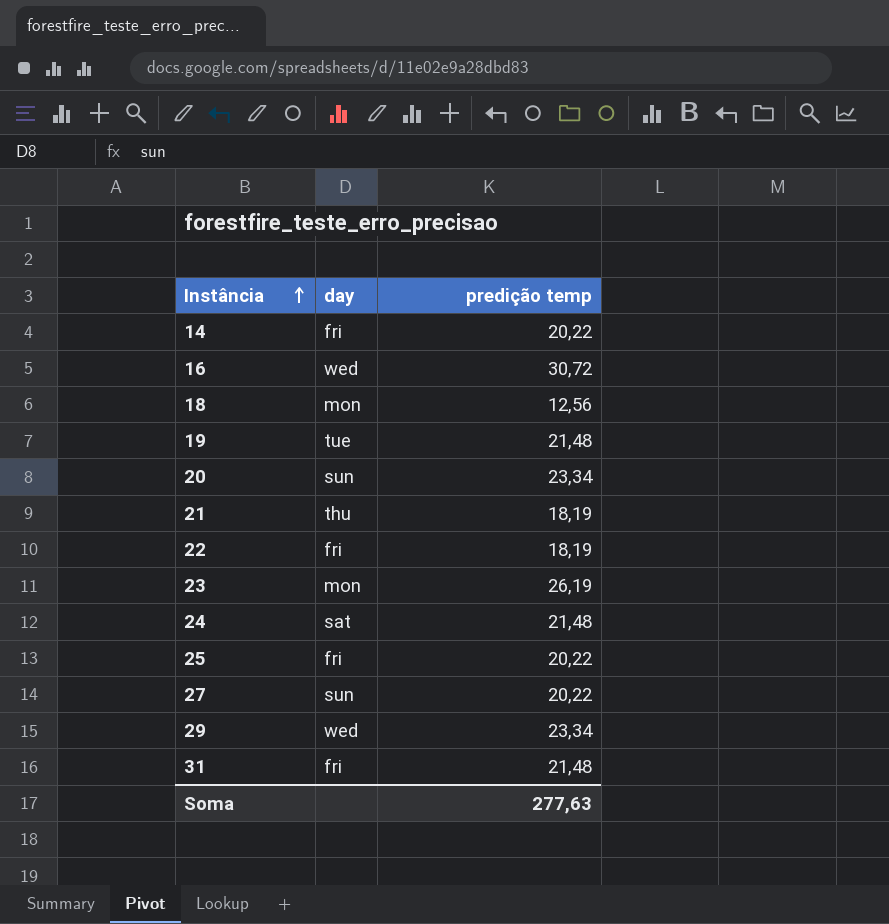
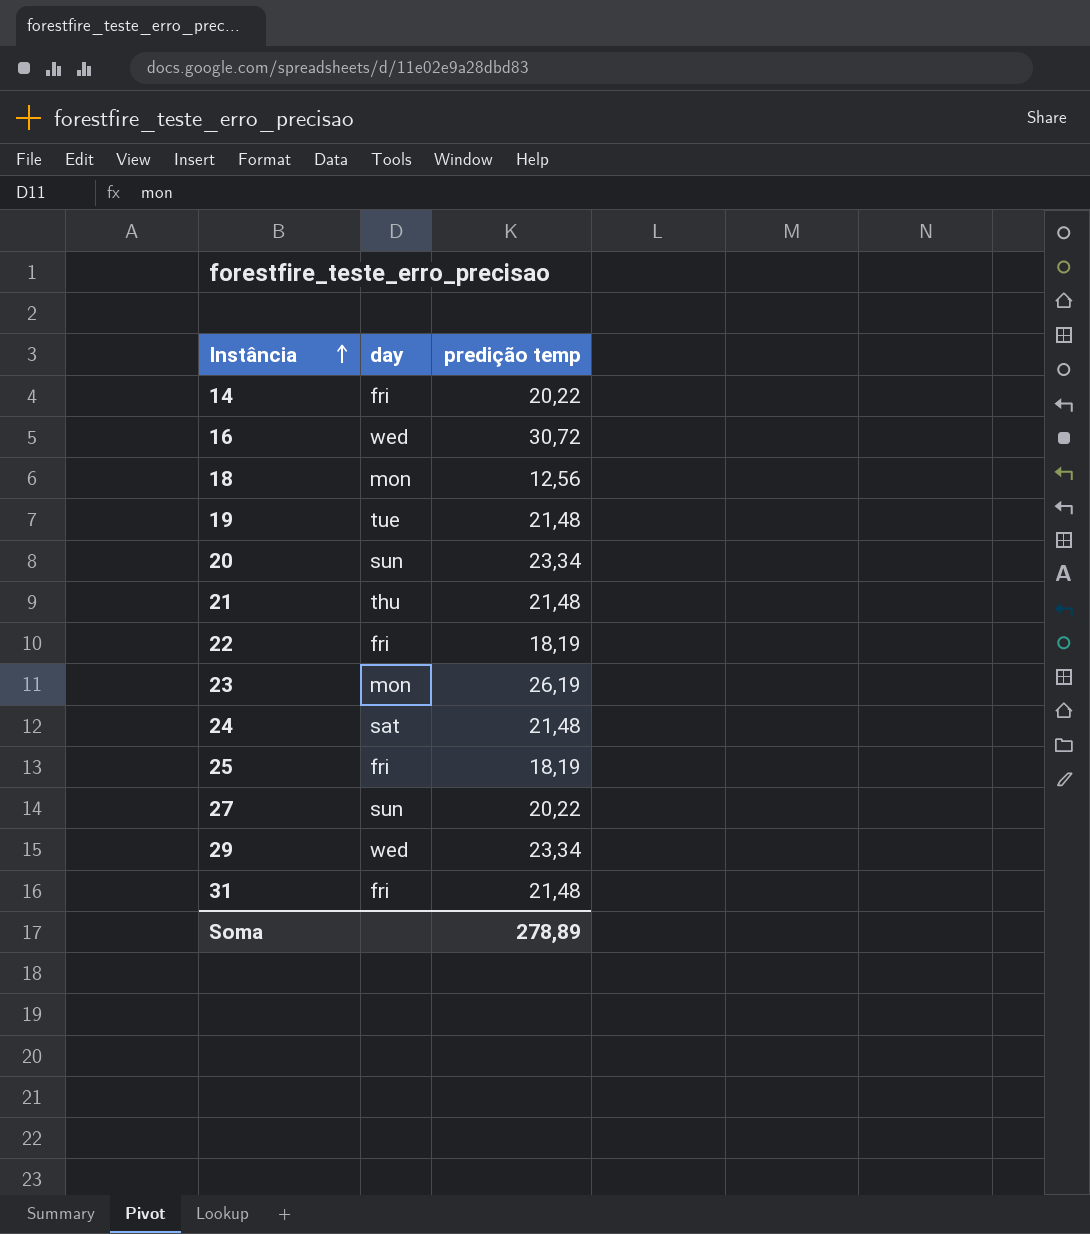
21 | predição temp: 18,19 -> 21,48
25 | predição temp: 20,22 -> 18,19
Soma | predição temp: 277,63 -> 278,89

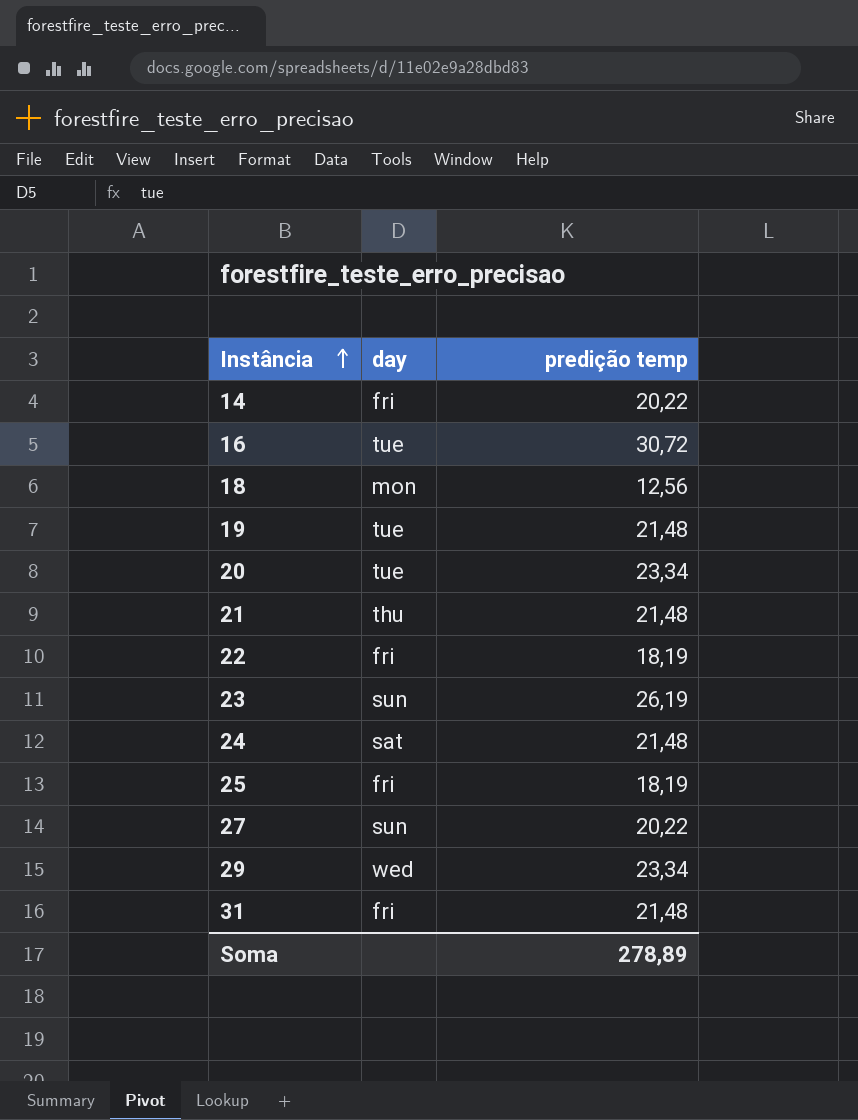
16 | day: wed -> tue
20 | day: sun -> tue
23 | day: mon -> sun

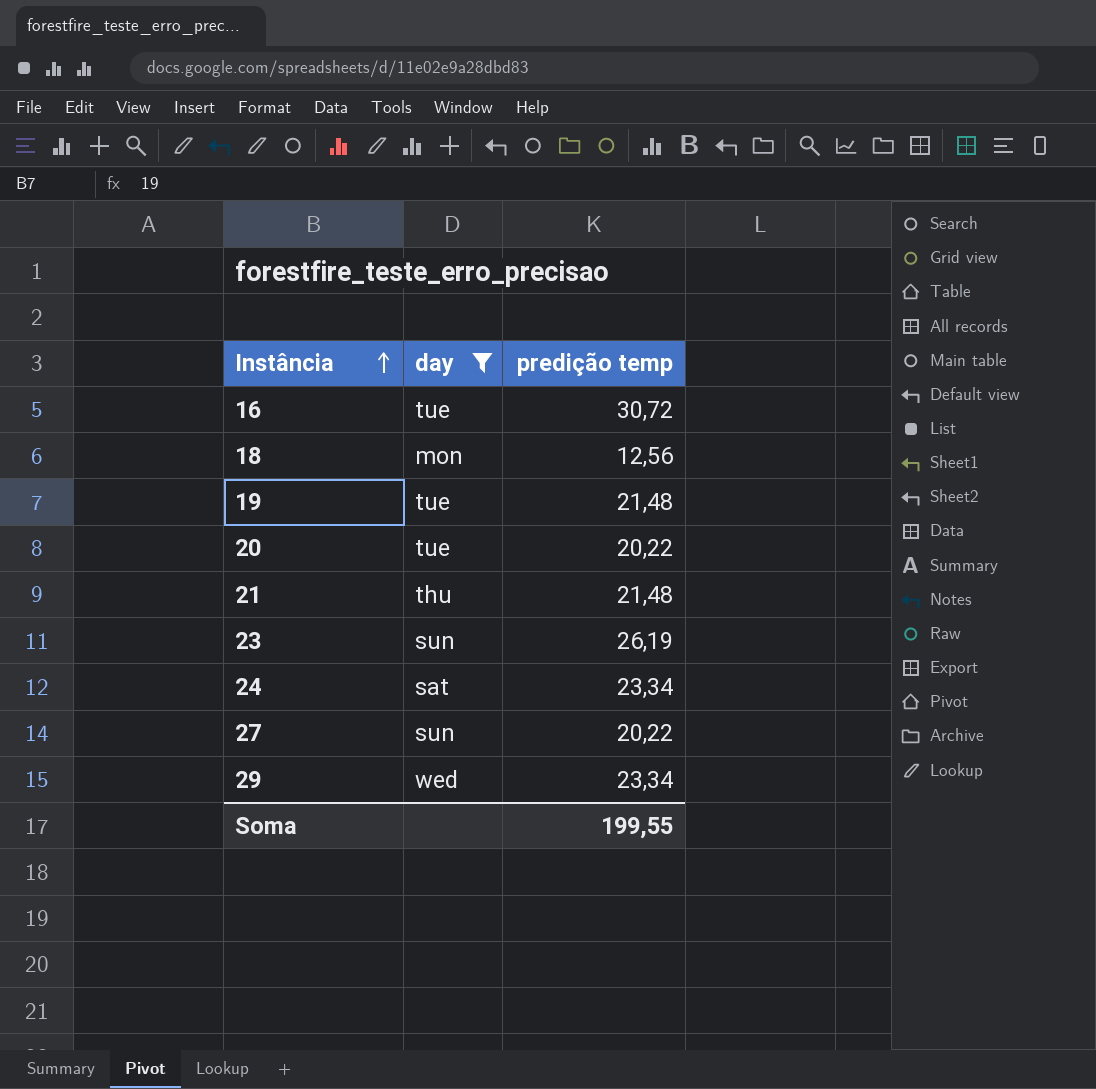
filter: none -> day != fri
20 | predição temp: 23,34 -> 20,22
24 | predição temp: 21,48 -> 23,34
Soma | predição temp: 278,89 -> 199,55

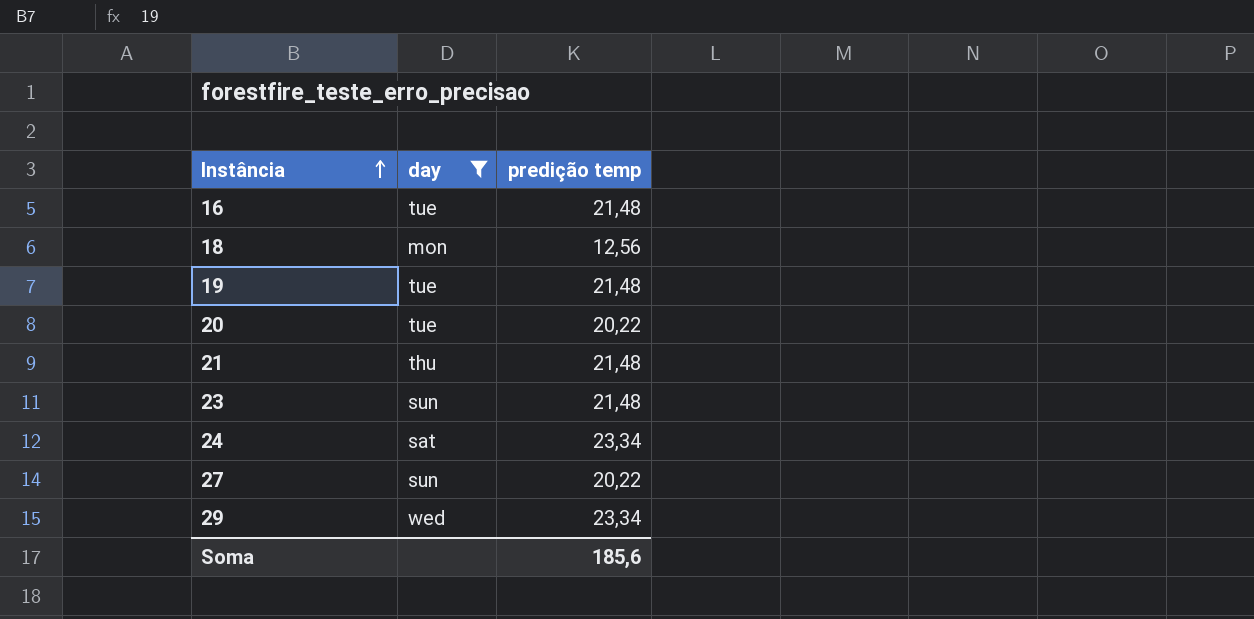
16 | predição temp: 30,72 -> 21,48
23 | predição temp: 26,19 -> 21,48
Soma | predição temp: 199,55 -> 185,6

